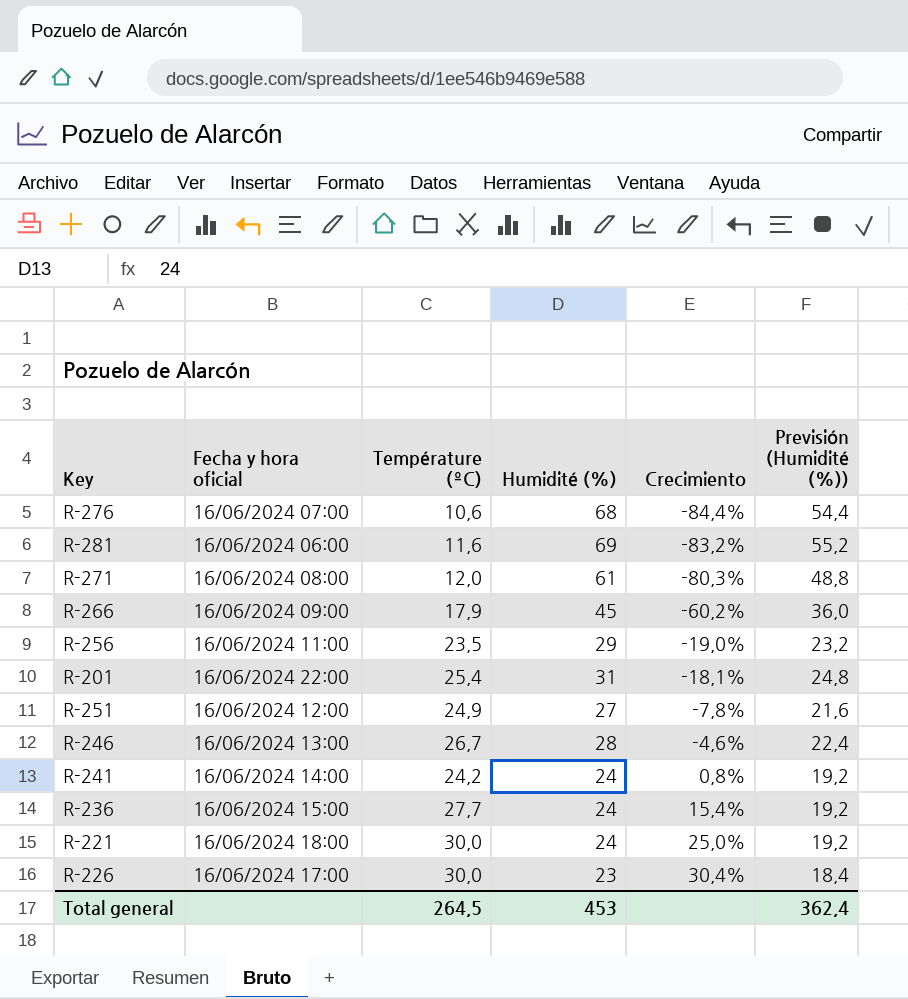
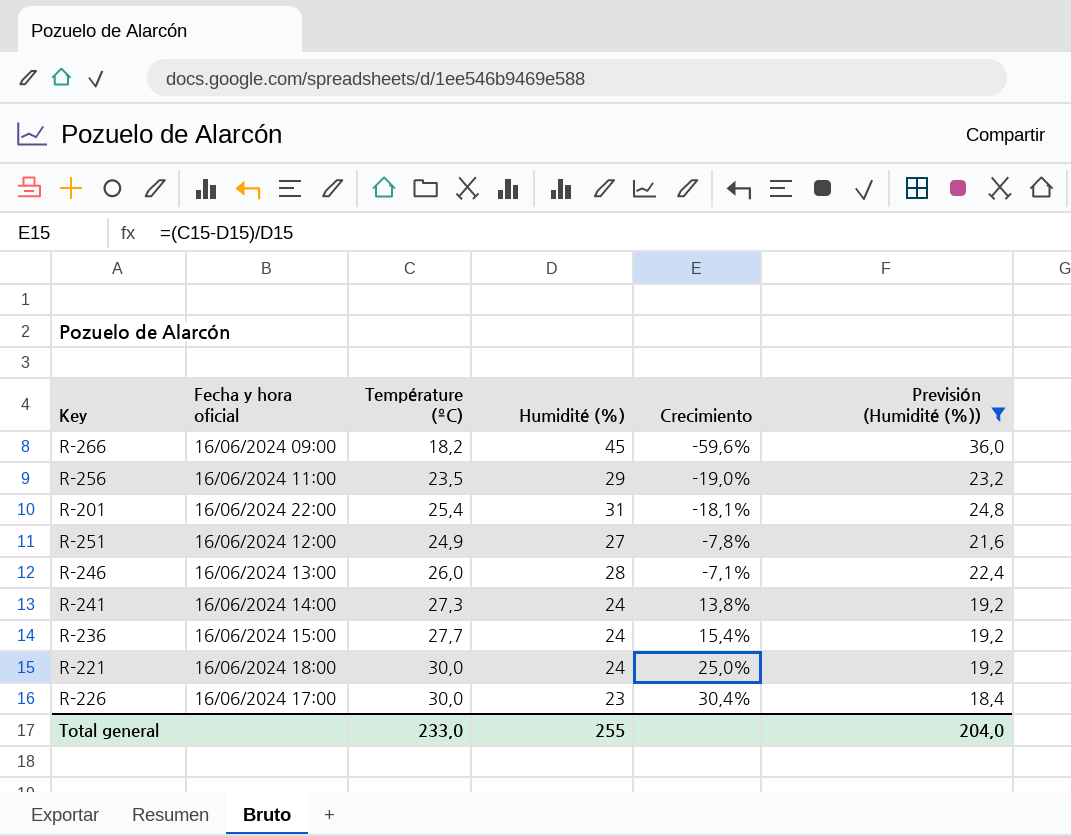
filter: none -> Previsión (Humidité (%)) <= 36,0
R-266 | Température (ºC): 17,9 -> 18,2
R-266 | Crecimiento: -60,2% -> -59,6%
R-246 | Température (ºC): 26,7 -> 26,0
R-246 | Crecimiento: -4,6% -> -7,1%
R-241 | Température (ºC): 24,2 -> 27,3
R-241 | Crecimiento: 0,8% -> 13,8%
Total general | Température (ºC): 264,5 -> 233,0
Total general | Humidité (%): 453 -> 255
Total general | Previsión (Humidité (%)): 362,4 -> 204,0

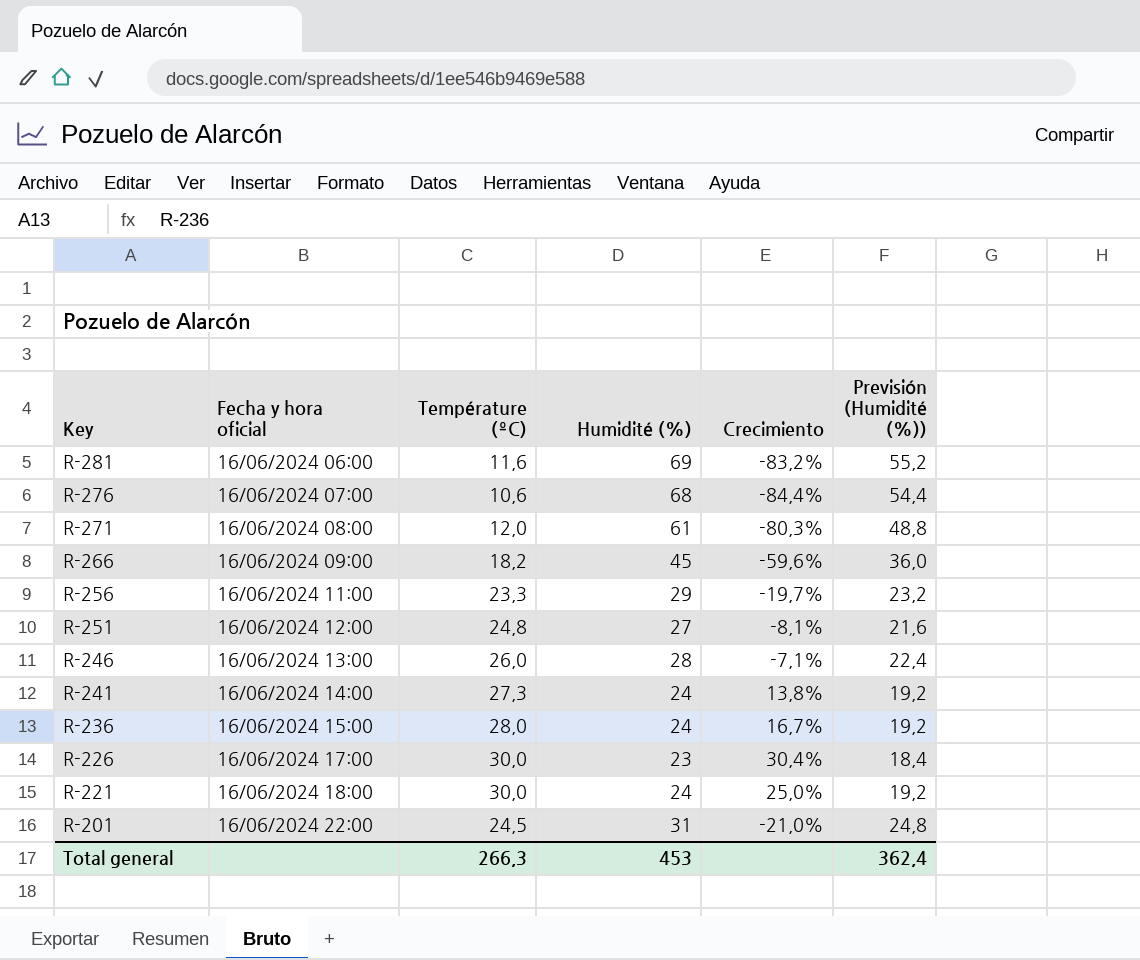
filter: Previsión (Humidité (%)) <= 36,0 -> none
row order: Crecimiento ascending -> Key descending
R-256 | Température (ºC): 23,5 -> 23,3
R-256 | Crecimiento: -19,0% -> -19,7%
R-251 | Température (ºC): 24,9 -> 24,8
R-251 | Crecimiento: -7,8% -> -8,1%
R-236 | Température (ºC): 27,7 -> 28,0
R-236 | Crecimiento: 15,4% -> 16,7%
R-201 | Température (ºC): 25,4 -> 24,5
R-201 | Crecimiento: -18,1% -> -21,0%
Total general | Température (ºC): 233,0 -> 266,3
Total general | Humidité (%): 255 -> 453
Total general | Previsión (Humidité (%)): 204,0 -> 362,4

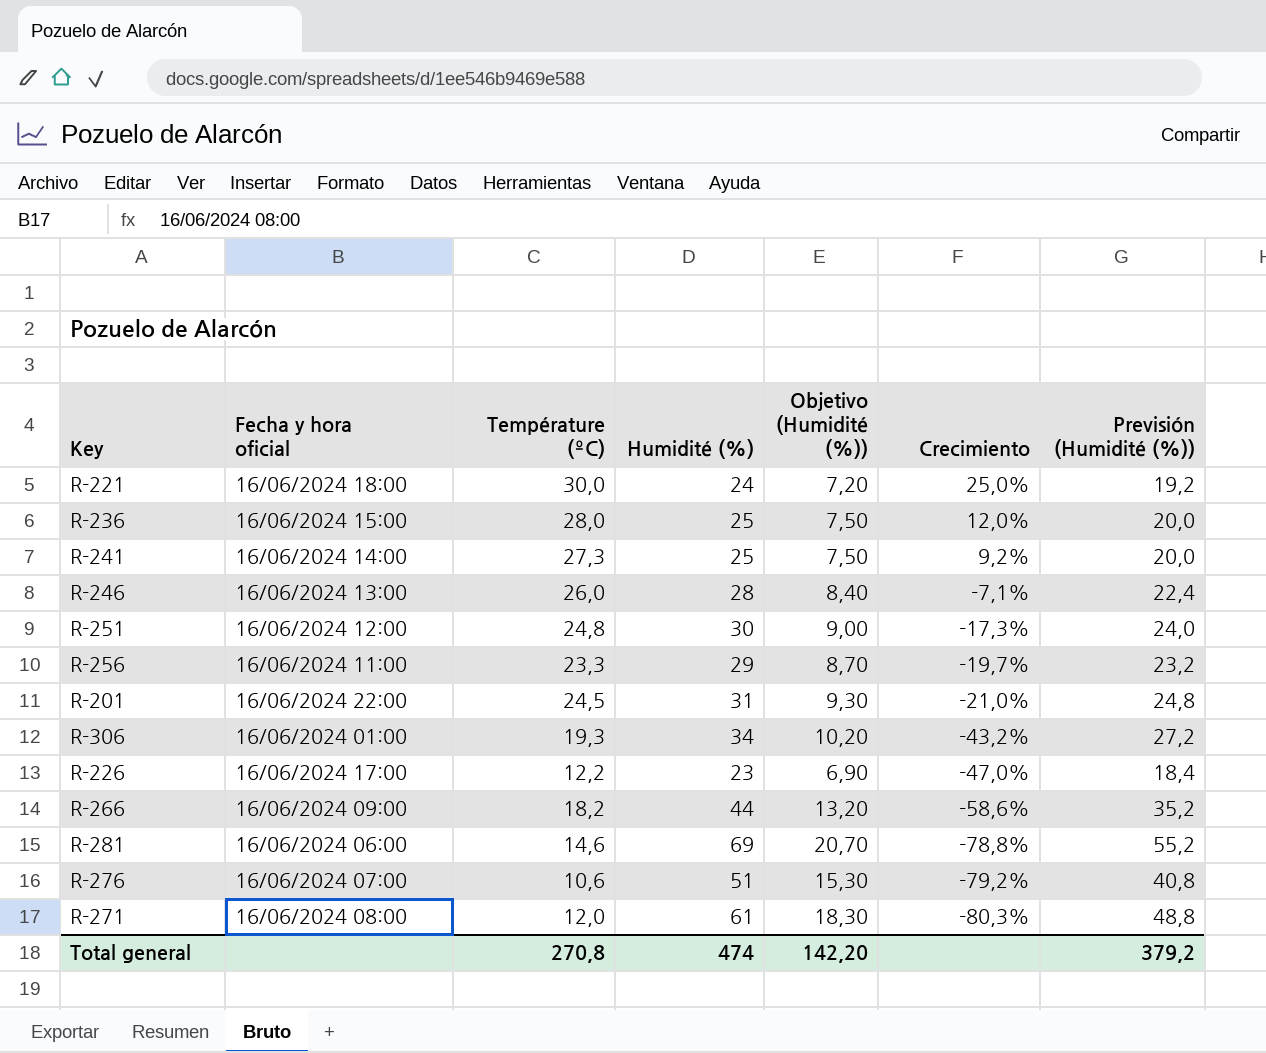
row order: Key descending -> Crecimiento descending
column Objetivo (Humidité (%)) | formula: none -> [Humidité (%)] * 0,3
R-236 | Humidité (%): 24 -> 25
R-236 | Crecimiento: 16,7% -> 12,0%
R-236 | Previsión (Humidité (%)): 19,2 -> 20,0
R-241 | Humidité (%): 24 -> 25
R-241 | Crecimiento: 13,8% -> 9,2%
R-241 | Previsión (Humidité (%)): 19,2 -> 20,0
R-251 | Humidité (%): 27 -> 30
R-251 | Crecimiento: -8,1% -> -17,3%
R-251 | Previsión (Humidité (%)): 21,6 -> 24,0
row R-306: none -> 16/06/2024 01:00 | 19,3 | 34 | 10,20 | -43,2% | 27,2
R-226 | Température (ºC): 30,0 -> 12,2
R-226 | Crecimiento: 30,4% -> -47,0%
R-266 | Humidité (%): 45 -> 44
R-266 | Crecimiento: -59,6% -> -58,6%
R-266 | Previsión (Humidité (%)): 36,0 -> 35,2
R-281 | Température (ºC): 11,6 -> 14,6
R-281 | Crecimiento: -83,2% -> -78,8%
R-276 | Humidité (%): 68 -> 51
R-276 | Crecimiento: -84,4% -> -79,2%
R-276 | Previsión (Humidité (%)): 54,4 -> 40,8
Total general | Température (ºC): 266,3 -> 270,8
Total general | Humidité (%): 453 -> 474
Total general | Previsión (Humidité (%)): 362,4 -> 379,2

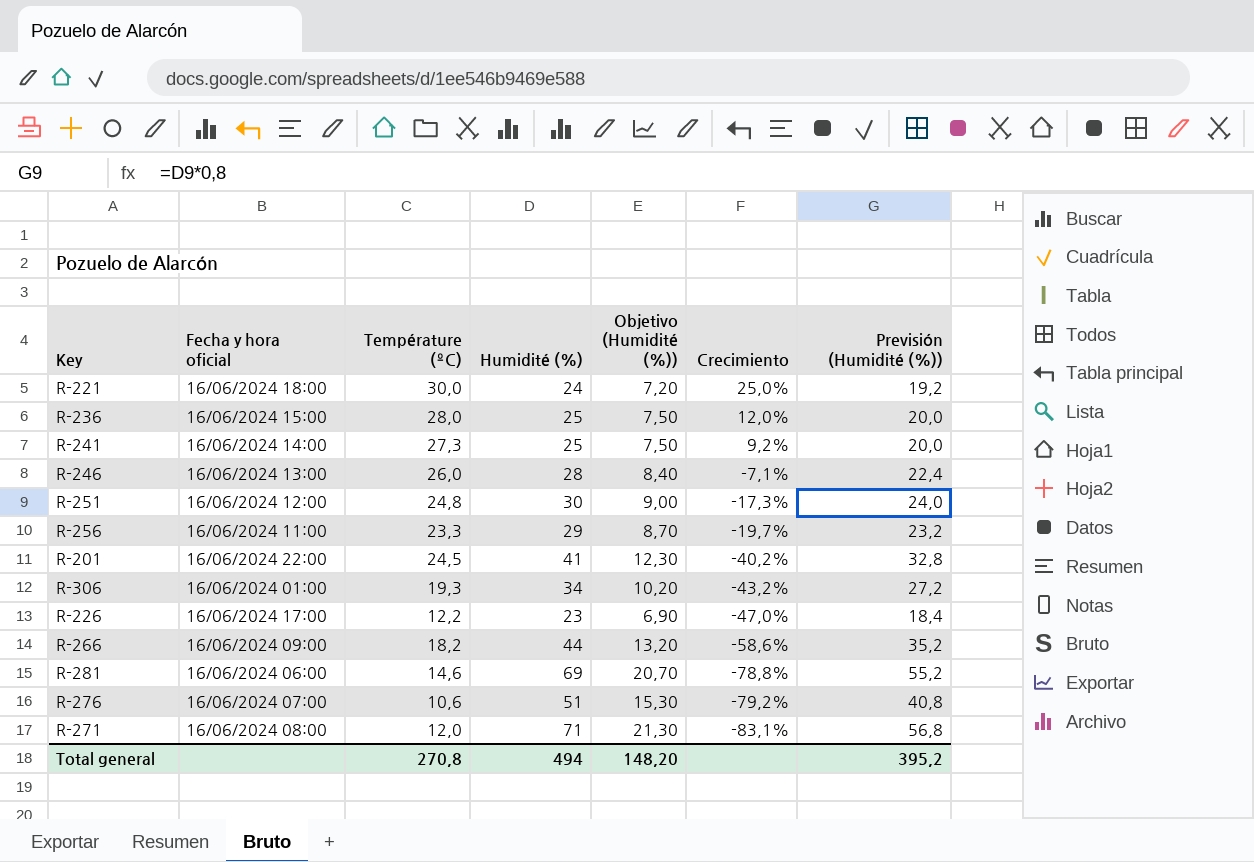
R-201 | Humidité (%): 31 -> 41
R-201 | Objetivo (Humidité (%)): 9,30 -> 12,30
R-201 | Crecimiento: -21,0% -> -40,2%
R-201 | Previsión (Humidité (%)): 24,8 -> 32,8
R-271 | Humidité (%): 61 -> 71
R-271 | Objetivo (Humidité (%)): 18,30 -> 21,30
R-271 | Crecimiento: -80,3% -> -83,1%
R-271 | Previsión (Humidité (%)): 48,8 -> 56,8
Total general | Humidité (%): 474 -> 494
Total general | Objetivo (Humidité (%)): 142,20 -> 148,20
Total general | Previsión (Humidité (%)): 379,2 -> 395,2

